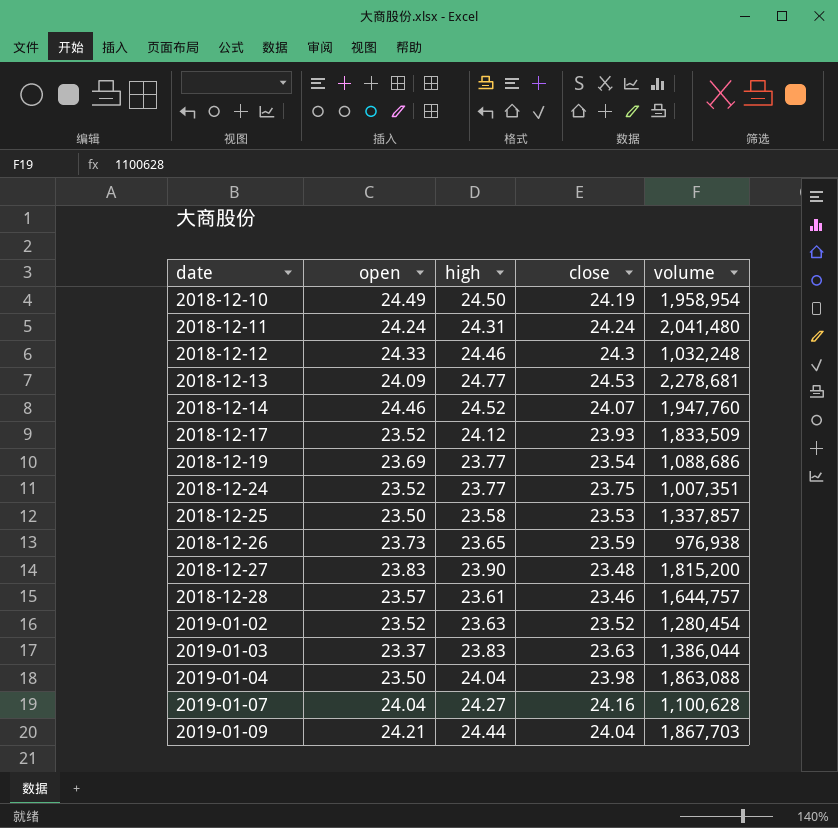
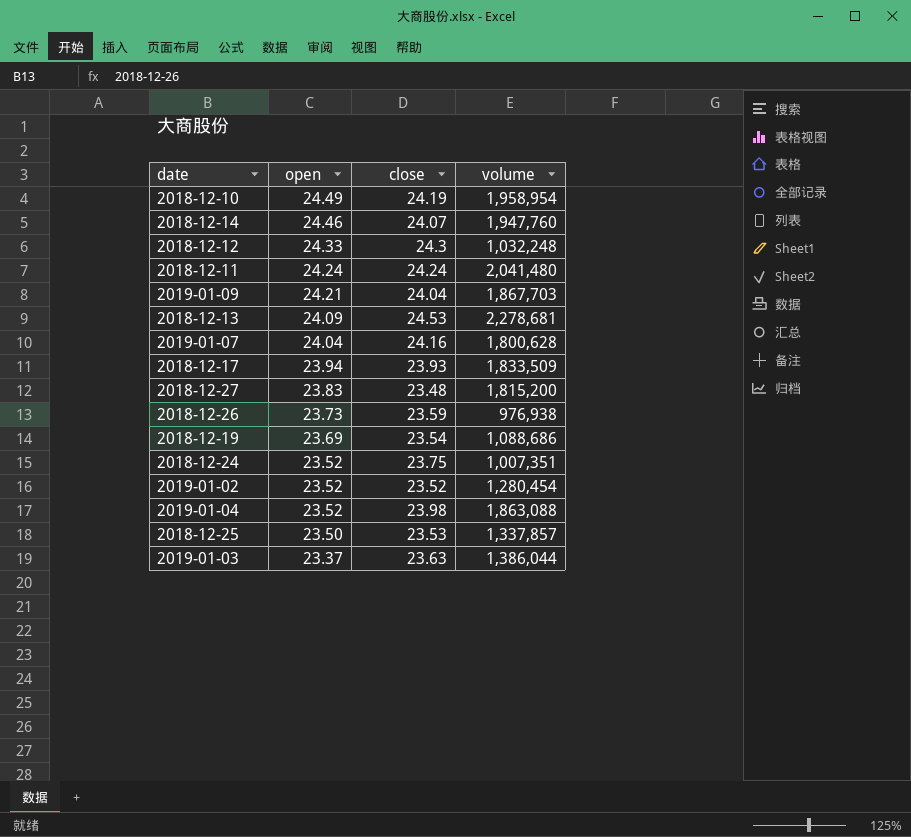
row order: date ascending -> open descending
column high | position: 3 -> none
row 2018-12-28: 23.57 | 23.61 | 23.46 | 1,644,757 -> none
2019-01-07 | volume: 1,100,628 -> 1,800,628
2018-12-17 | open: 23.52 -> 23.94
2019-01-04 | open: 23.50 -> 23.52

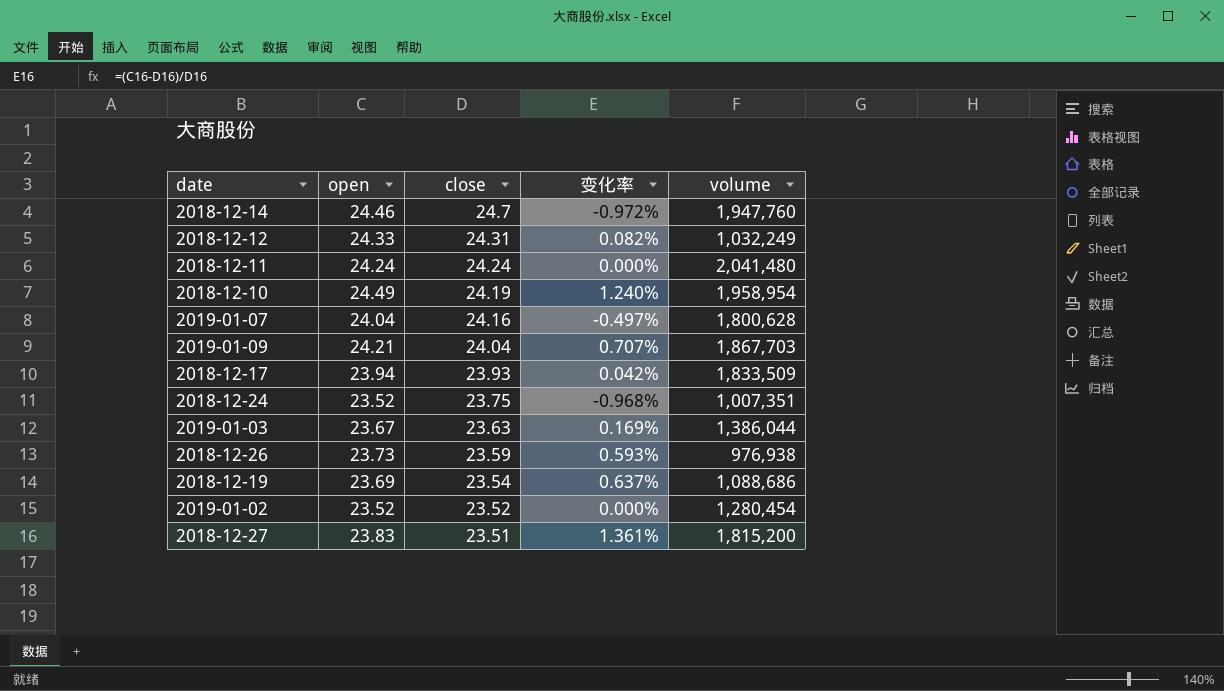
row order: open descending -> close descending
column 变化率 | formula: none -> ([open] - [close]) / [close]
row 2018-12-13: 24.09 | 24.53 | 2,278,681 -> none
row 2019-01-04: 23.52 | 23.98 | 1,863,088 -> none
row 2018-12-25: 23.50 | 23.53 | 1,337,857 -> none
2018-12-14 | close: 24.07 -> 24.7
2018-12-12 | close: 24.3 -> 24.31
2018-12-12 | volume: 1,032,248 -> 1,032,249
2019-01-03 | open: 23.37 -> 23.67
2018-12-27 | close: 23.48 -> 23.51

